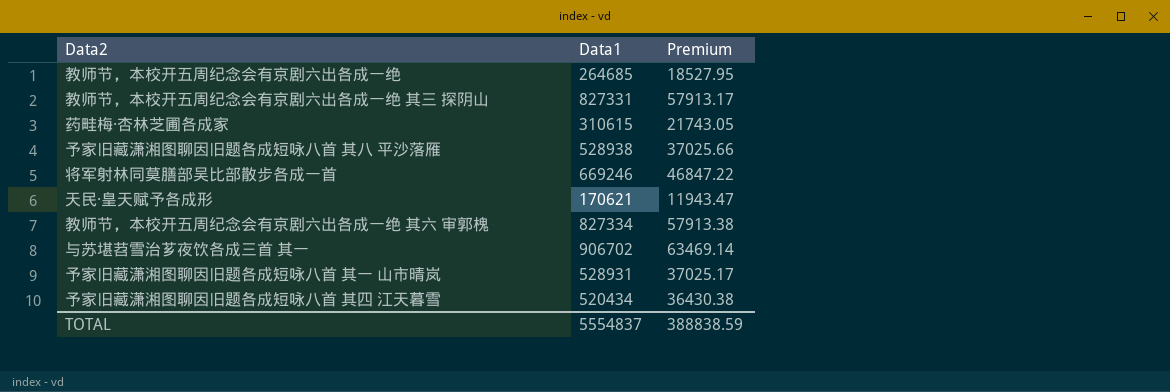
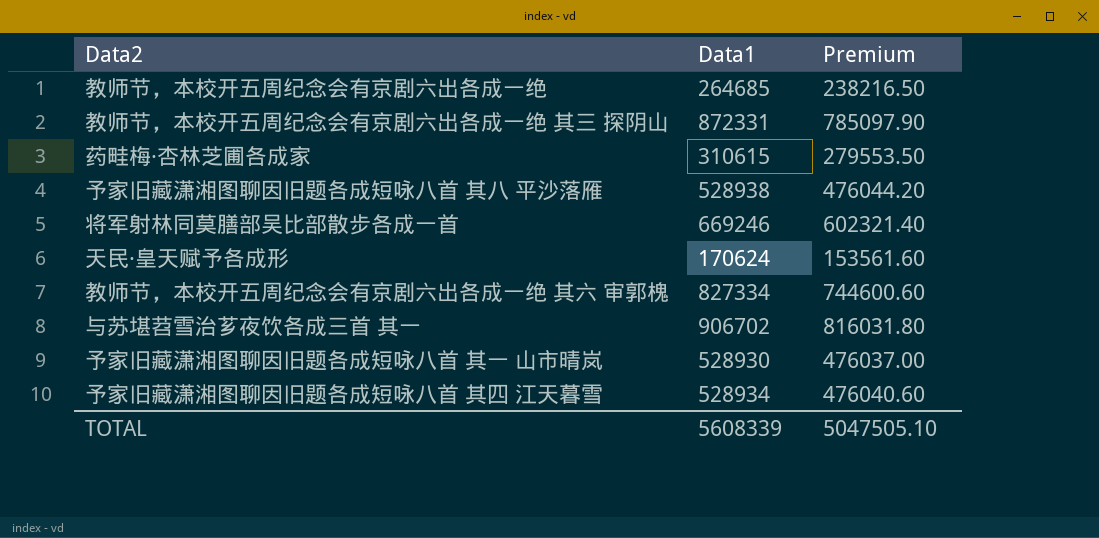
column Premium | formula: [Data1] * 0.07 -> [Data1] * 0.9
教师节，本校开五周纪念会有京剧六出各成一绝 其三 探阴山 | Data1: 827331 -> 872331
天民·皇天赋予各成形 | Data1: 170621 -> 170624
予家旧藏潇湘图聊因旧题各成短咏八首 其一 山市晴岚 | Data1: 528931 -> 528930
予家旧藏潇湘图聊因旧题各成短咏八首 其四 江天暮雪 | Data1: 520434 -> 528934
TOTAL | Data1: 5554837 -> 5608339
TOTAL | Premium: 388838.59 -> 5047505.10

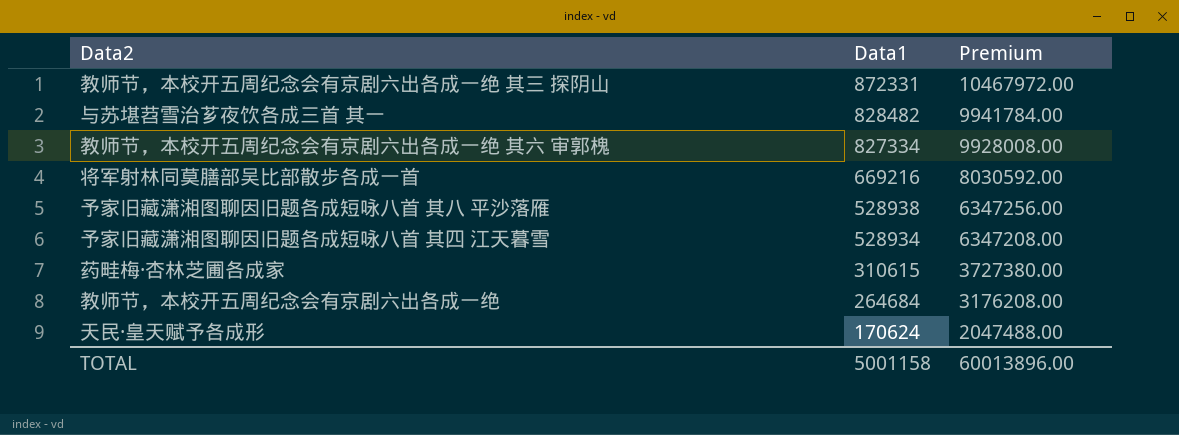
row order: none -> Data1 descending
column Premium | formula: [Data1] * 0.9 -> [Data1] * 12
row 予家旧藏潇湘图聊因旧题各成短咏八首 其一 山市晴岚: 528930 | 476037.00 -> none
与苏堪苕雪治芗夜饮各成三首 其一 | Data1: 906702 -> 828482
将军射林同莫膳部吴比部散步各成一首 | Data1: 669246 -> 669216
教师节，本校开五周纪念会有京剧六出各成一绝 | Data1: 264685 -> 264684
TOTAL | Data1: 5608339 -> 5001158
TOTAL | Premium: 5047505.10 -> 60013896.00

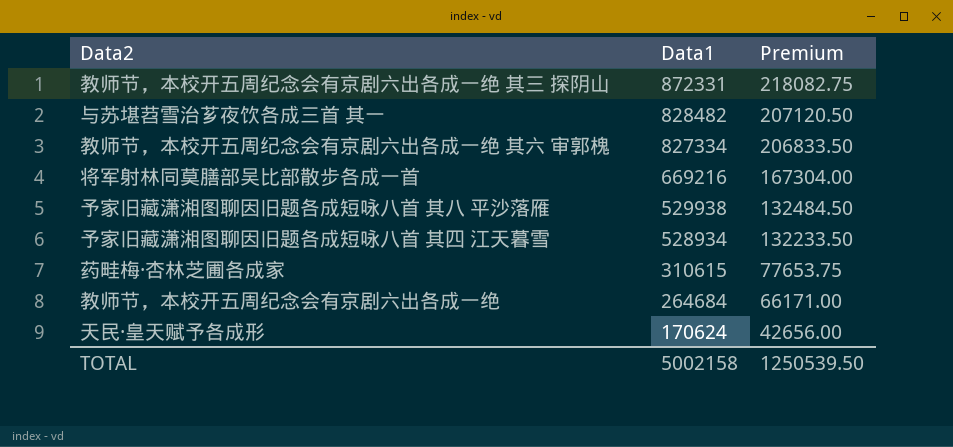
column Premium | formula: [Data1] * 12 -> [Data1] * 0.25
予家旧藏潇湘图聊因旧题各成短咏八首 其八 平沙落雁 | Data1: 528938 -> 529938
TOTAL | Data1: 5001158 -> 5002158
TOTAL | Premium: 60013896.00 -> 1250539.50

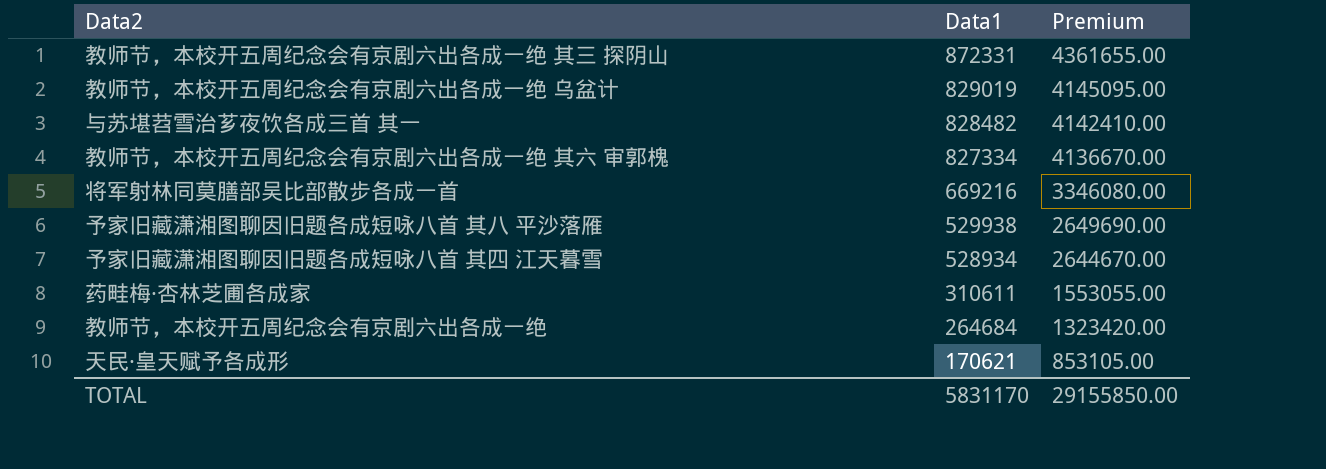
column Premium | formula: [Data1] * 0.25 -> [Data1] * 5
row 教师节，本校开五周纪念会有京剧六出各成一绝 乌盆计: none -> 829019 | 4145095.00
药畦梅·杏林芝圃各成家 | Data1: 310615 -> 310611
天民·皇天赋予各成形 | Data1: 170624 -> 170621
TOTAL | Data1: 5002158 -> 5831170
TOTAL | Premium: 1250539.50 -> 29155850.00

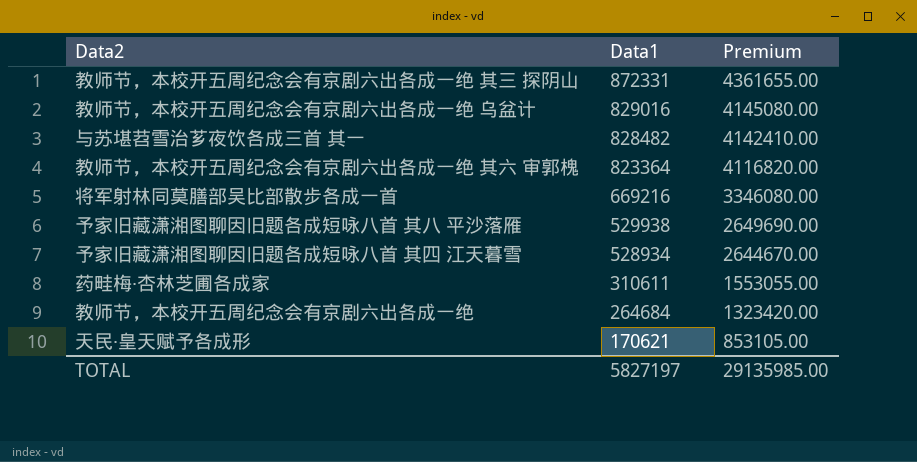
教师节，本校开五周纪念会有京剧六出各成一绝 乌盆计 | Data1: 829019 -> 829016
教师节，本校开五周纪念会有京剧六出各成一绝 乌盆计 | Premium: 4145095.00 -> 4145080.00
教师节，本校开五周纪念会有京剧六出各成一绝 其六 审郭槐 | Data1: 827334 -> 823364
教师节，本校开五周纪念会有京剧六出各成一绝 其六 审郭槐 | Premium: 4136670.00 -> 4116820.00
TOTAL | Data1: 5831170 -> 5827197
TOTAL | Premium: 29155850.00 -> 29135985.00

